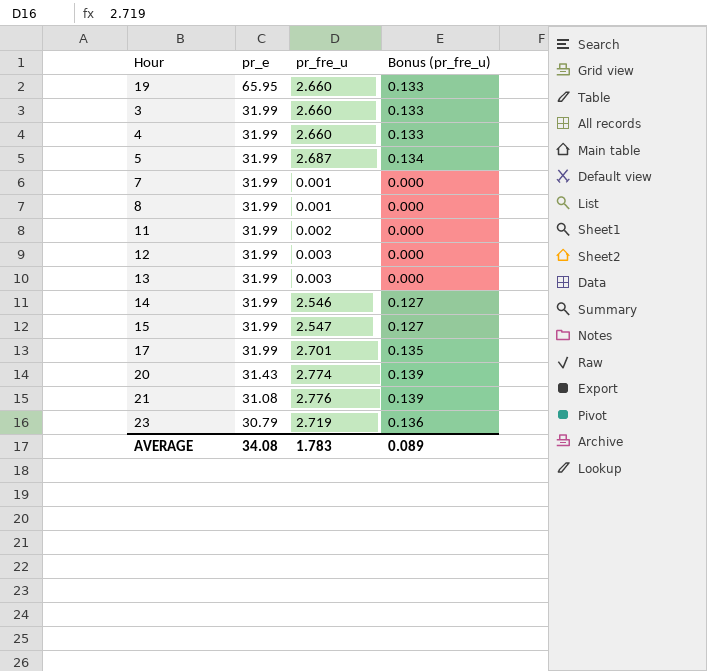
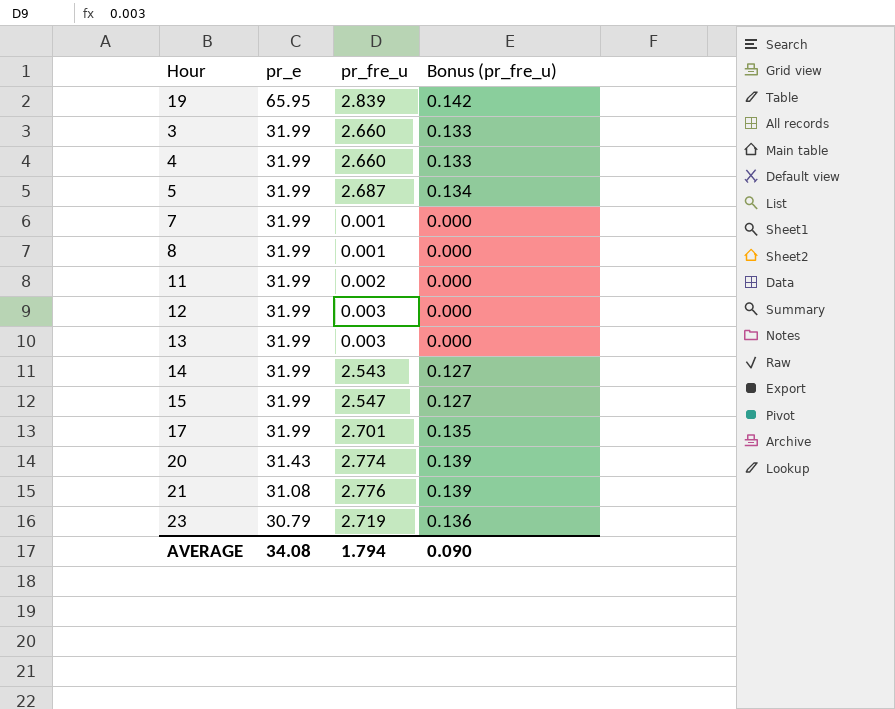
19 | pr_fre_u: 2.660 -> 2.839
19 | Bonus (pr_fre_u): 0.133 -> 0.142
14 | pr_fre_u: 2.546 -> 2.543
AVERAGE | pr_fre_u: 1.783 -> 1.794
AVERAGE | Bonus (pr_fre_u): 0.089 -> 0.090

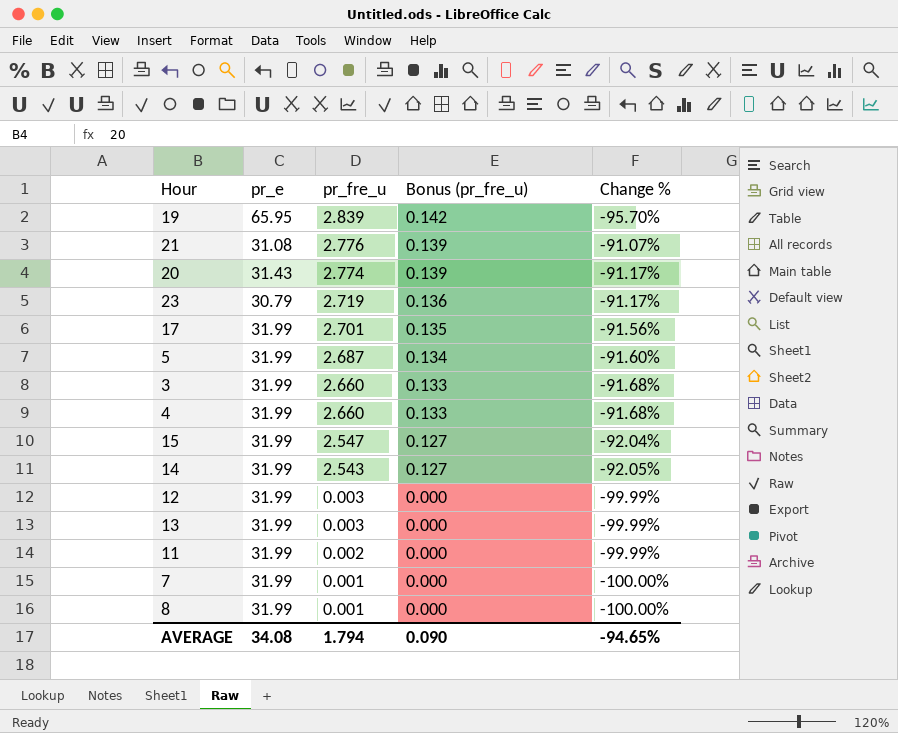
row order: pr_e descending -> pr_fre_u descending
column Change % | formula: none -> ([pr_fre_u] - [pr_e]) / [pr_e]

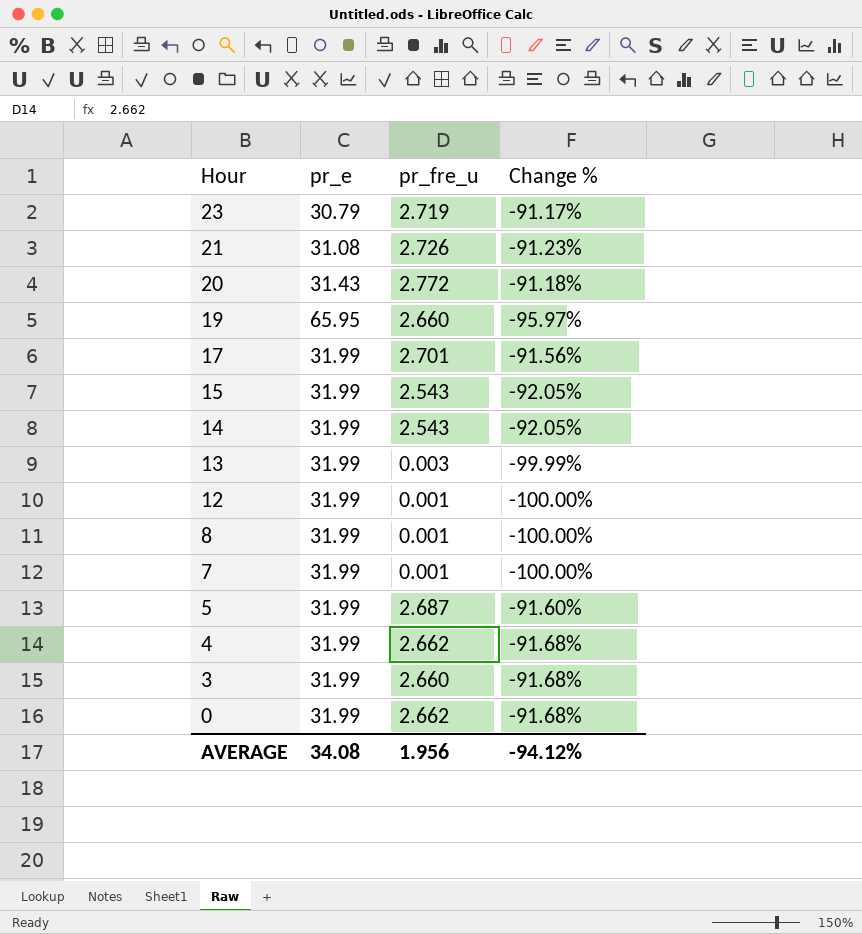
row order: pr_fre_u descending -> Hour descending
column Bonus (pr_fre_u) | formula: [pr_fre_u] * 0.05 -> none
row 11: 31.99 | 0.002 | 0.000 | -99.99% -> none
21 | pr_fre_u: 2.776 -> 2.726
21 | Change %: -91.07% -> -91.23%
20 | pr_fre_u: 2.774 -> 2.772
20 | Change %: -91.17% -> -91.18%
19 | pr_fre_u: 2.839 -> 2.660
19 | Change %: -95.70% -> -95.97%
15 | pr_fre_u: 2.547 -> 2.543
15 | Change %: -92.04% -> -92.05%
12 | pr_fre_u: 0.003 -> 0.001
12 | Change %: -99.99% -> -100.00%
4 | pr_fre_u: 2.660 -> 2.662
row 0: none -> 31.99 | 2.662 | -91.68%
AVERAGE | pr_fre_u: 1.794 -> 1.956
AVERAGE | Change %: -94.65% -> -94.12%

